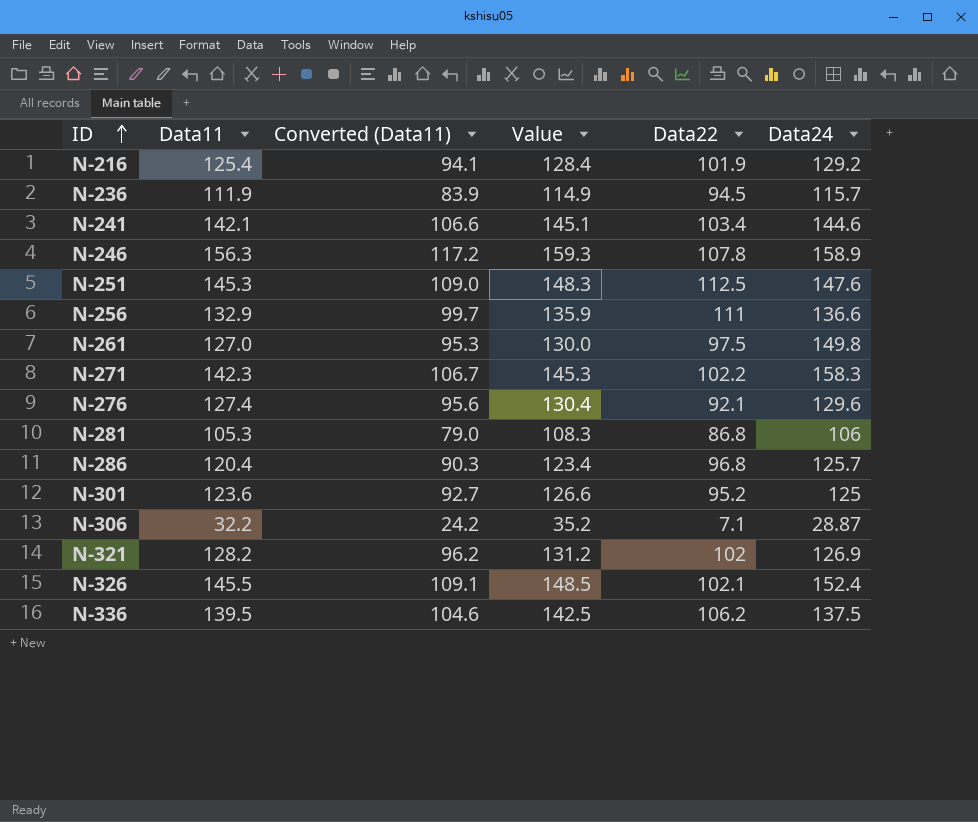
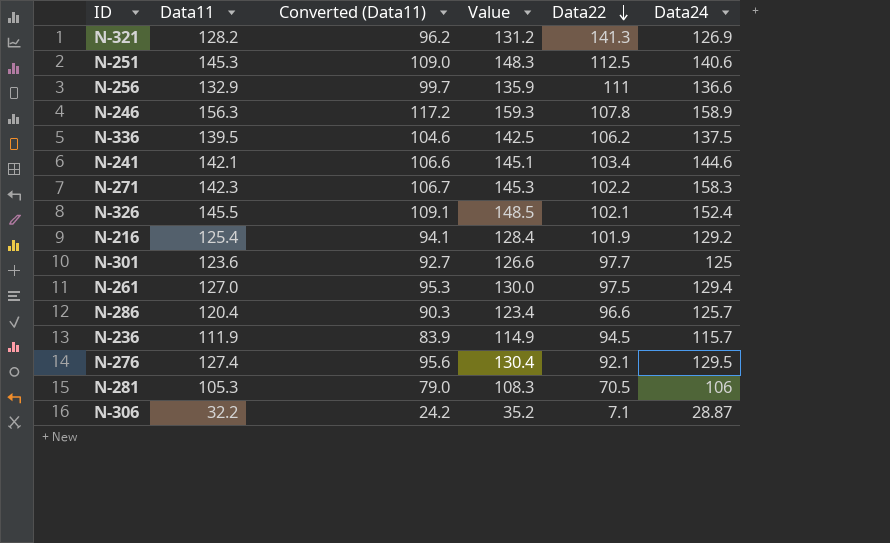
row order: ID ascending -> Data22 descending
N-321 | Data22: 102 -> 141.3
N-251 | Data24: 147.6 -> 140.6
N-301 | Data22: 95.2 -> 97.7
N-261 | Data24: 149.8 -> 129.4
N-286 | Data22: 96.8 -> 96.6
N-276 | Data24: 129.6 -> 129.5
N-281 | Data22: 86.8 -> 70.5

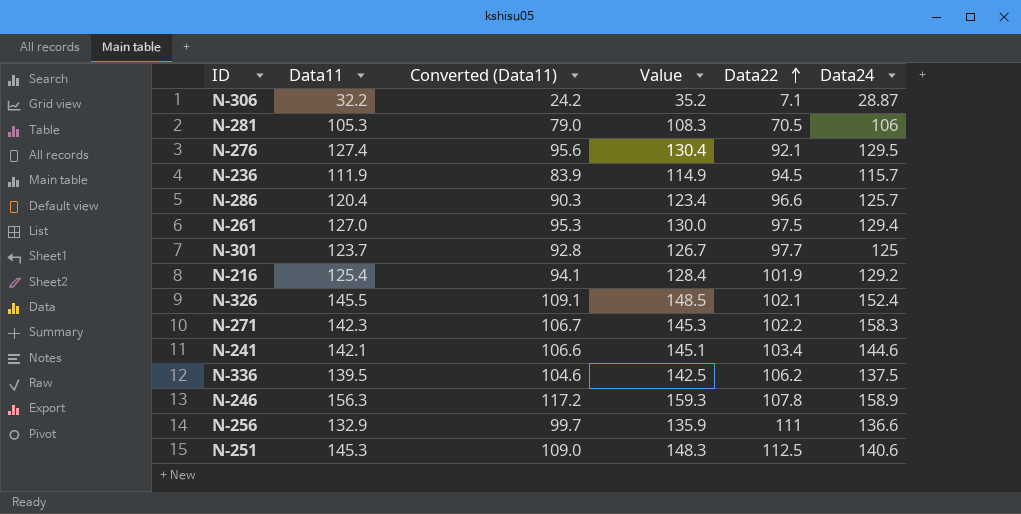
row order: Data22 descending -> Data22 ascending
row N-321: 128.2 | 96.2 | 131.2 | 141.3 | 126.9 -> none
N-301 | Data11: 123.6 -> 123.7
N-301 | Converted (Data11): 92.7 -> 92.8
N-301 | Value: 126.6 -> 126.7

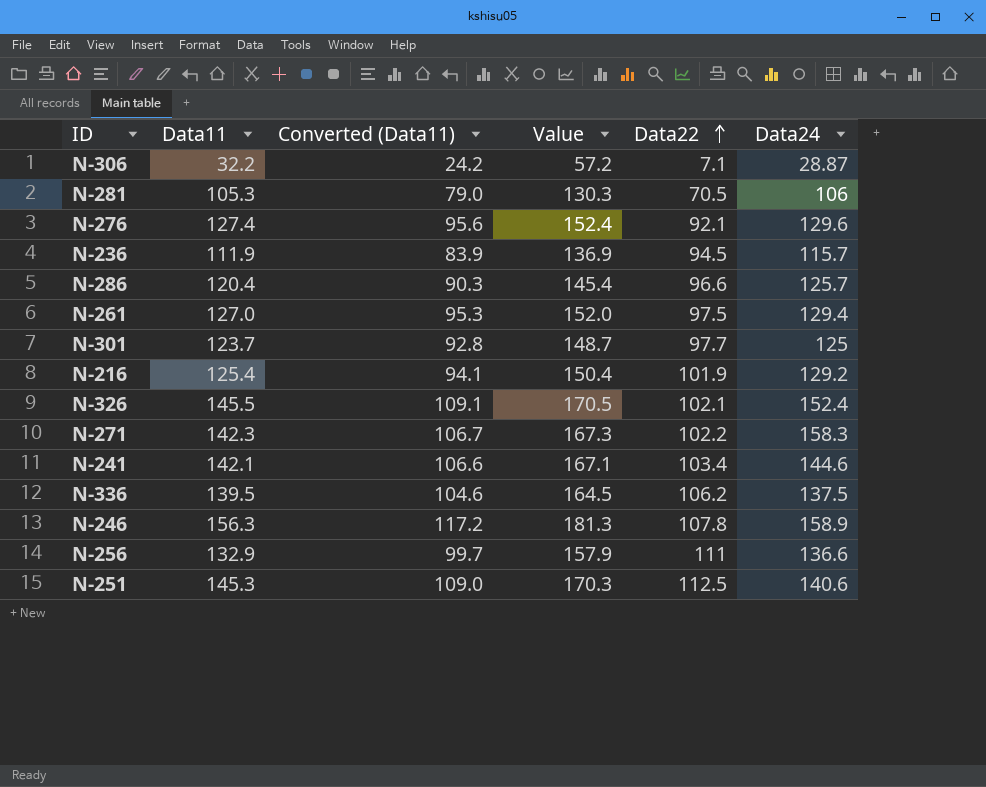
column Value | formula: [Data11] + 3 -> [Data11] + 25
N-276 | Data24: 129.5 -> 129.6

